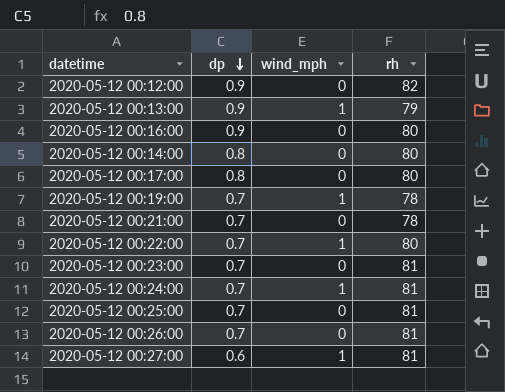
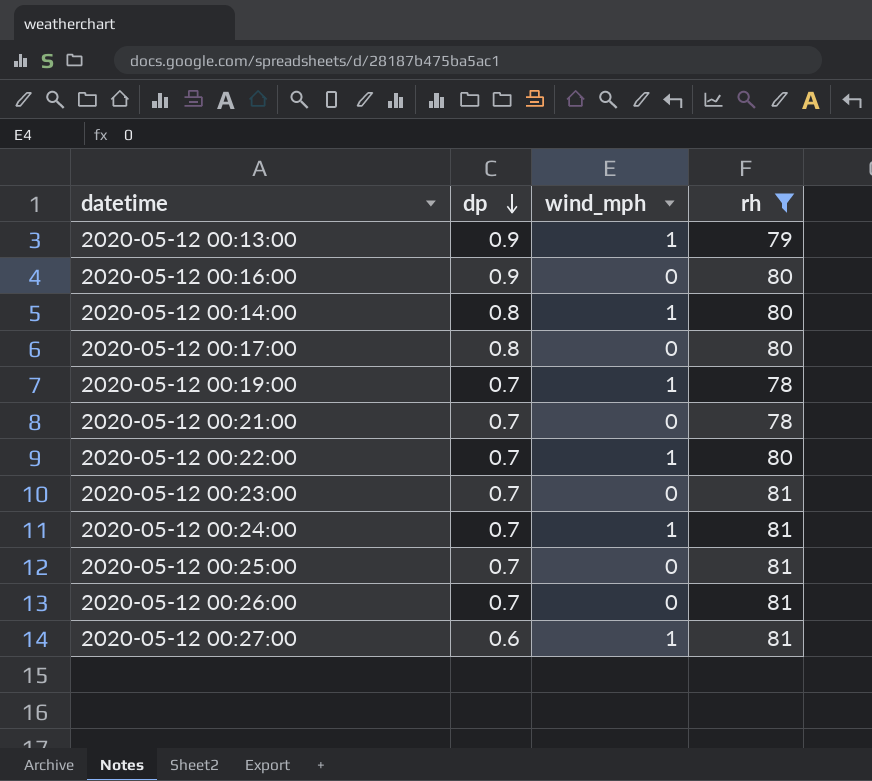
filter: none -> rh != 82
2020-05-12 00:14:00 | wind_mph: 0 -> 1

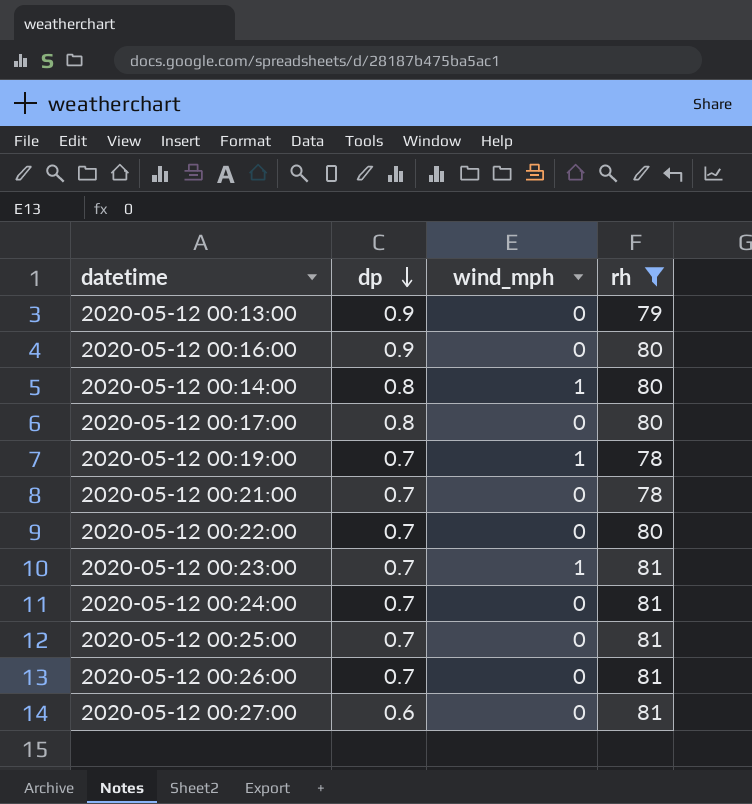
2020-05-12 00:13:00 | wind_mph: 1 -> 0
2020-05-12 00:22:00 | wind_mph: 1 -> 0
2020-05-12 00:23:00 | wind_mph: 0 -> 1
2020-05-12 00:24:00 | wind_mph: 1 -> 0
2020-05-12 00:27:00 | wind_mph: 1 -> 0

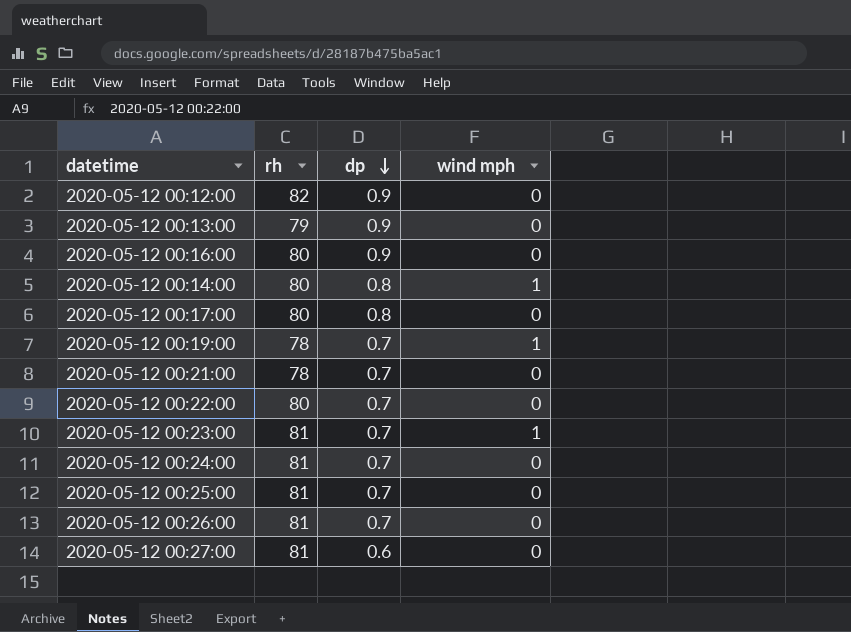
filter: rh != 82 -> none
column rh | position: 4 -> 2
column name: wind_mph -> wind mph

